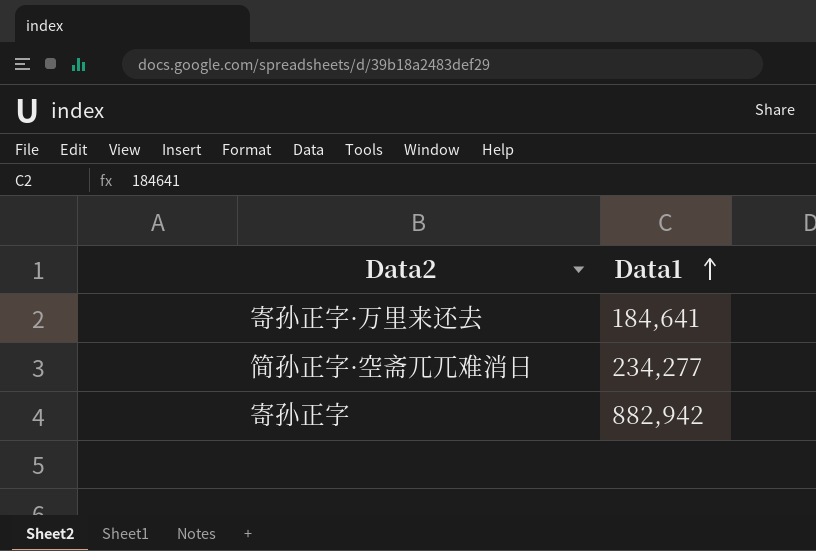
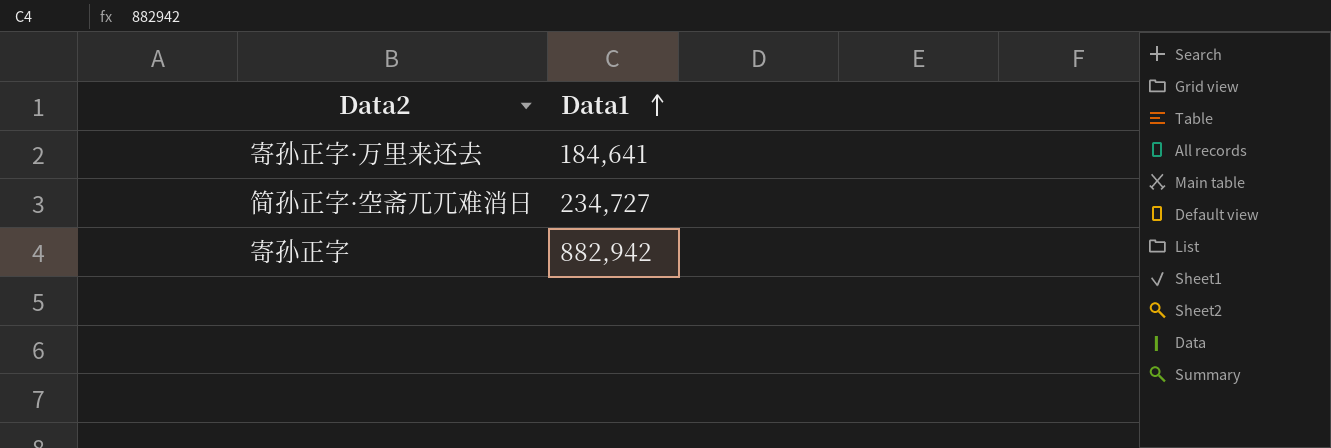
简孙正字·空斋兀兀难消日 | Data1: 234,277 -> 234,727

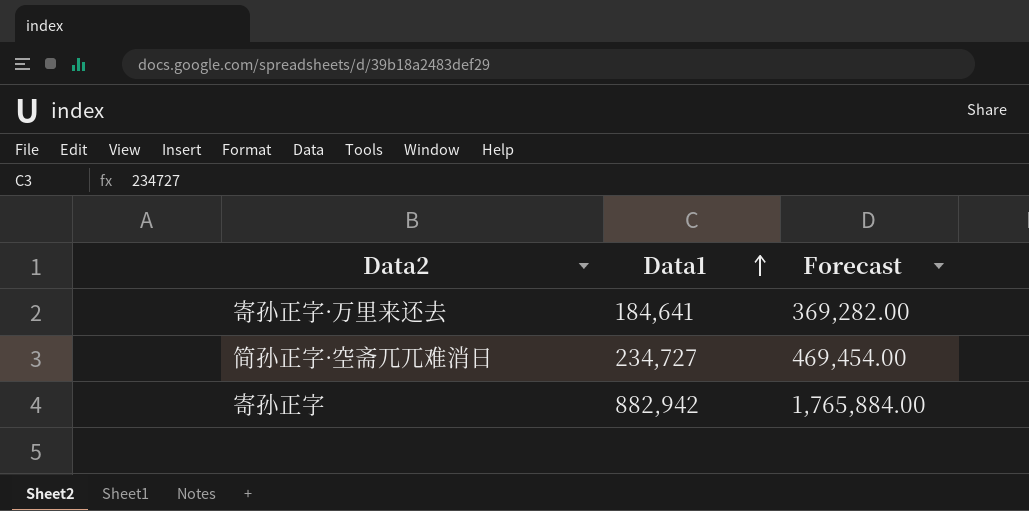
column Forecast | formula: none -> [Data1] * 2

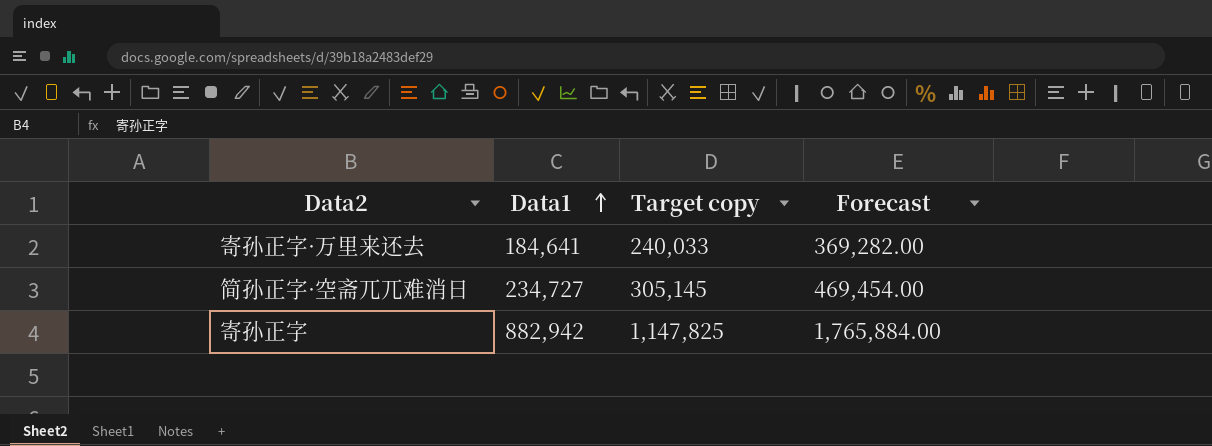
column Target copy | formula: none -> [Data1] * 1.3

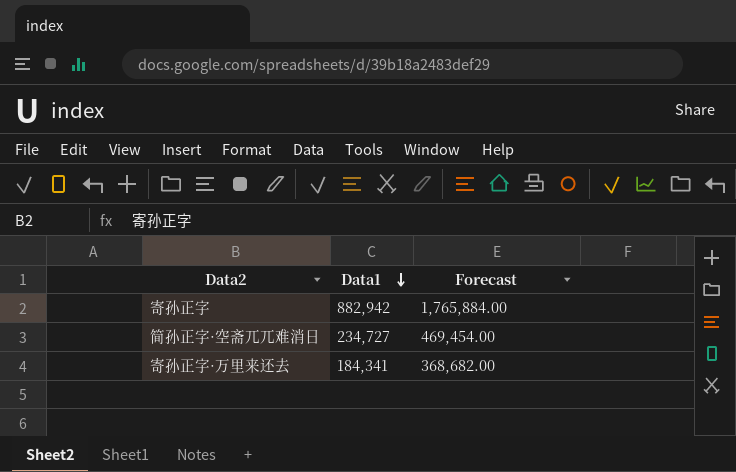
row order: Data1 ascending -> Data1 descending
column Target copy | formula: [Data1] * 1.3 -> none
寄孙正字·万里来还去 | Data1: 184,641 -> 184,341
寄孙正字·万里来还去 | Forecast: 369,282.00 -> 368,682.00

